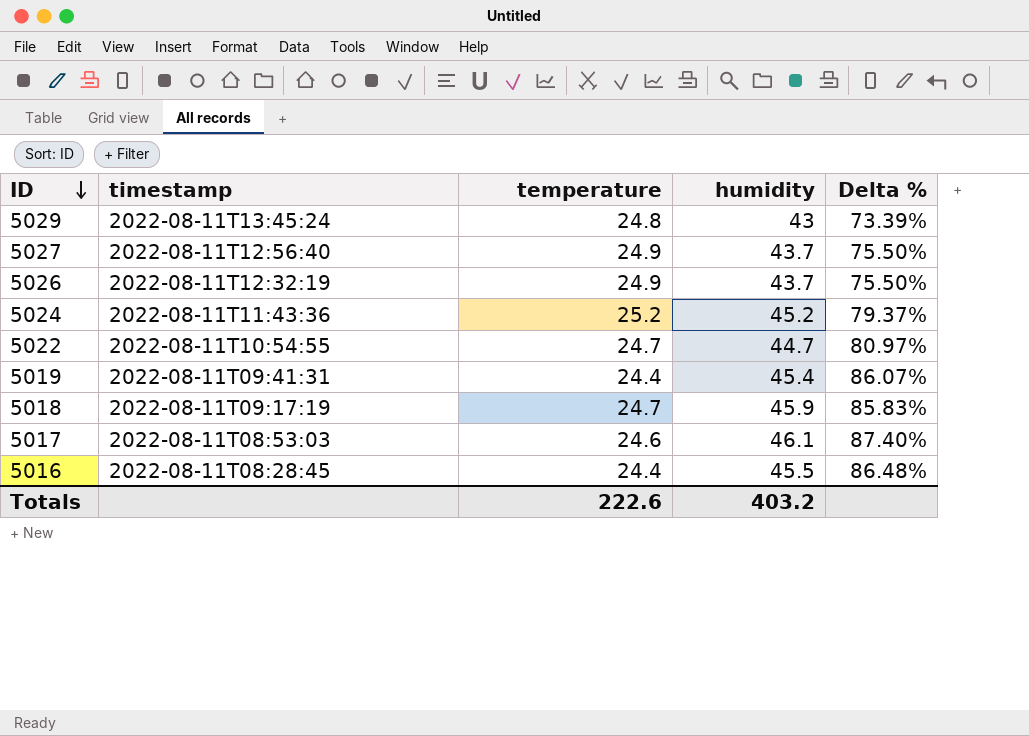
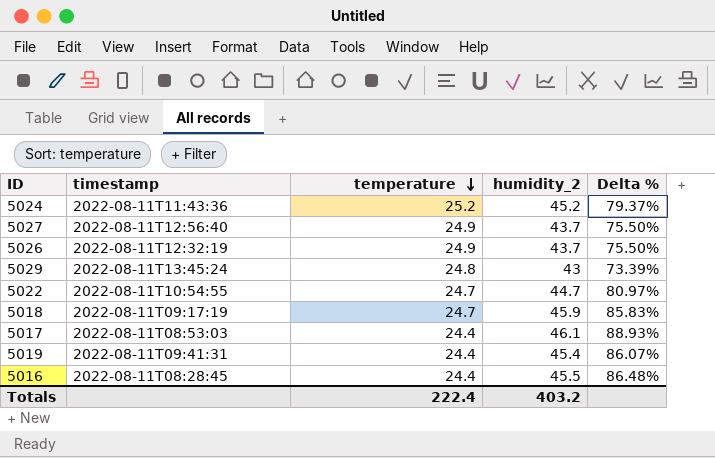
row order: ID descending -> temperature descending
column name: humidity -> humidity_2
5017 | temperature: 24.6 -> 24.4
5017 | Delta %: 87.40% -> 88.93%
Totals | temperature: 222.6 -> 222.4

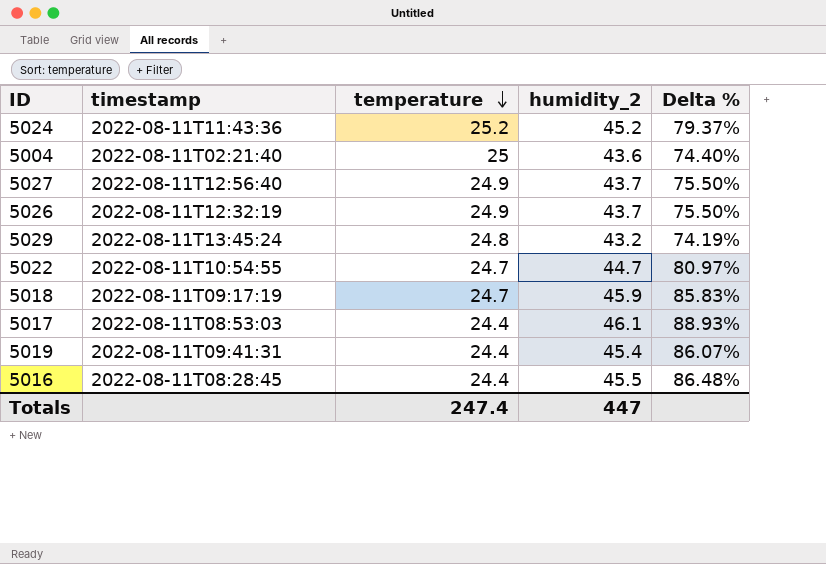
row 5004: none -> 2022-08-11T02:21:40 | 25 | 43.6 | 74.40%
5029 | humidity_2: 43 -> 43.2
5029 | Delta %: 73.39% -> 74.19%
Totals | temperature: 222.4 -> 247.4
Totals | humidity_2: 403.2 -> 447

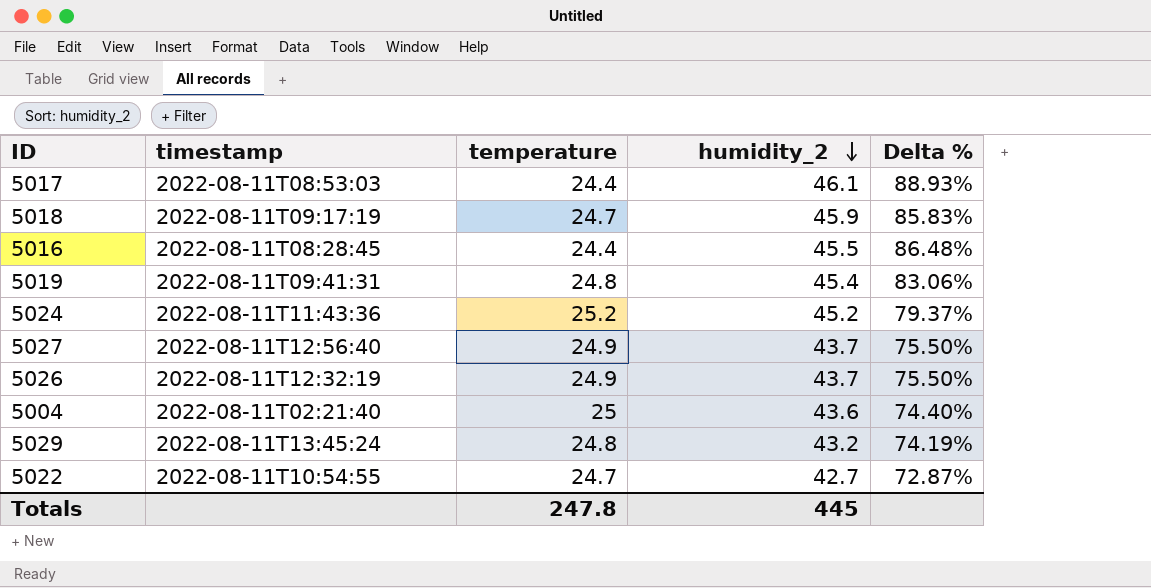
row order: temperature descending -> humidity_2 descending
5019 | temperature: 24.4 -> 24.8
5019 | Delta %: 86.07% -> 83.06%
5022 | humidity_2: 44.7 -> 42.7
5022 | Delta %: 80.97% -> 72.87%
Totals | temperature: 247.4 -> 247.8
Totals | humidity_2: 447 -> 445

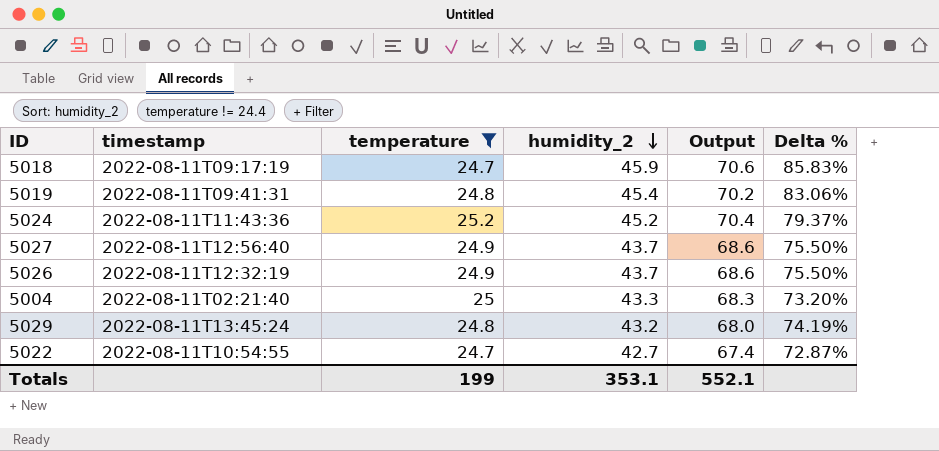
filter: none -> temperature != 24.4
column Output | formula: none -> [temperature] + [humidity_2]
5004 | humidity_2: 43.6 -> 43.3
5004 | Delta %: 74.40% -> 73.20%
Totals | temperature: 247.8 -> 199
Totals | humidity_2: 445 -> 353.1

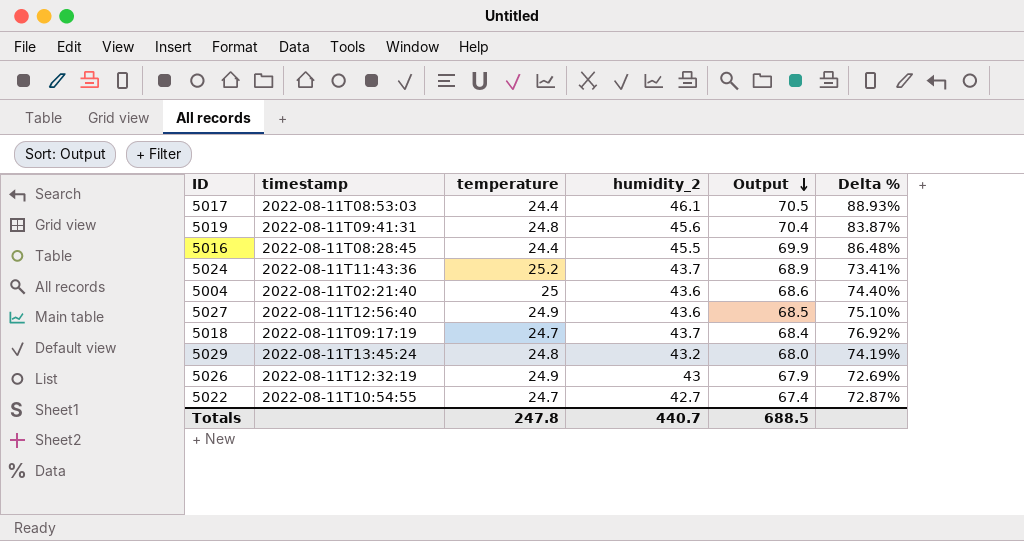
filter: temperature != 24.4 -> none
row order: humidity_2 descending -> Output descending
5019 | humidity_2: 45.4 -> 45.6
5019 | Output: 70.2 -> 70.4
5019 | Delta %: 83.06% -> 83.87%
5024 | humidity_2: 45.2 -> 43.7
5024 | Output: 70.4 -> 68.9
5024 | Delta %: 79.37% -> 73.41%
5004 | humidity_2: 43.3 -> 43.6
5004 | Output: 68.3 -> 68.6
5004 | Delta %: 73.20% -> 74.40%
5027 | humidity_2: 43.7 -> 43.6
5027 | Output: 68.6 -> 68.5
5027 | Delta %: 75.50% -> 75.10%
5018 | humidity_2: 45.9 -> 43.7
5018 | Output: 70.6 -> 68.4
5018 | Delta %: 85.83% -> 76.92%
5026 | humidity_2: 43.7 -> 43
5026 | Output: 68.6 -> 67.9
5026 | Delta %: 75.50% -> 72.69%
Totals | temperature: 199 -> 247.8
Totals | humidity_2: 353.1 -> 440.7
Totals | Output: 552.1 -> 688.5

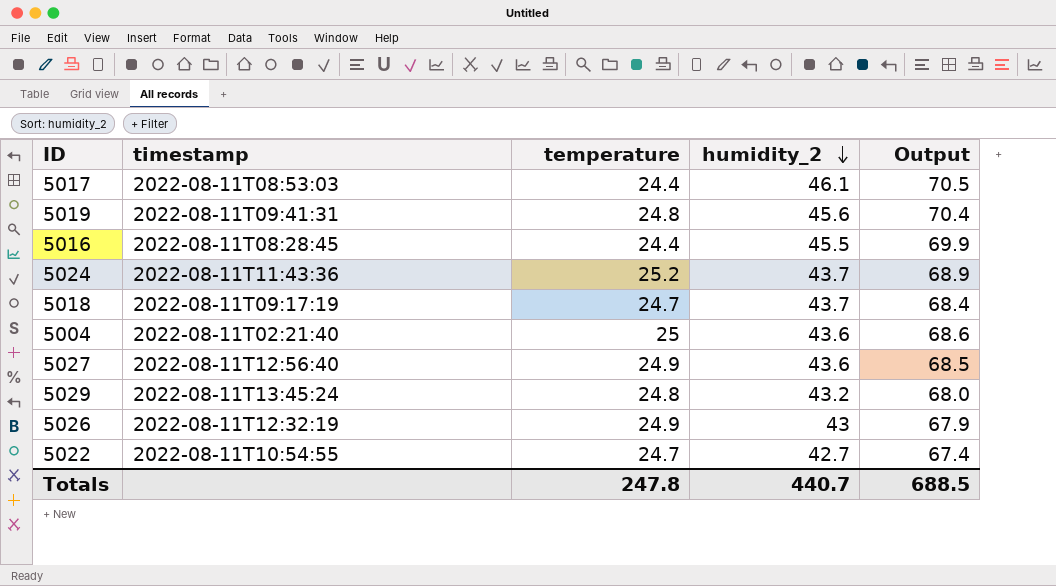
row order: Output descending -> humidity_2 descending
column Delta % | formula: ([humidity_2] - [temperature]) / [temperature] -> none

